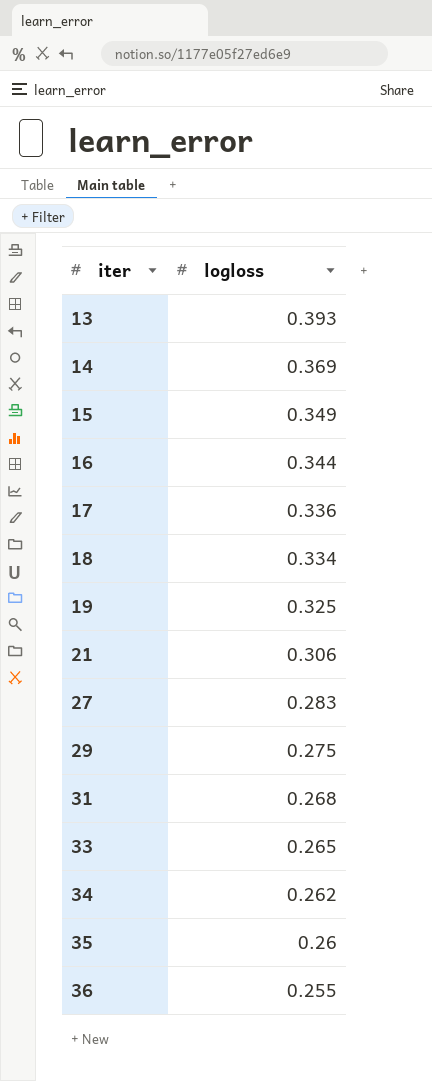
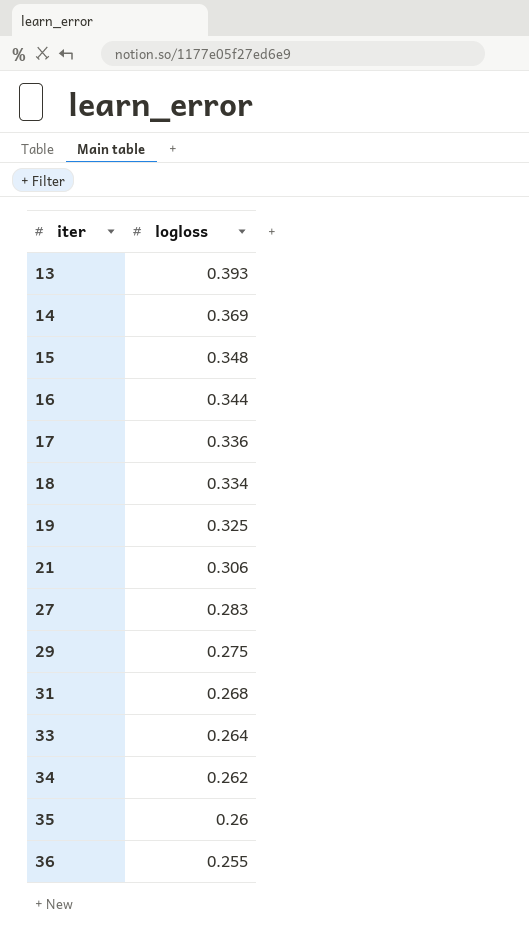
15 | logloss: 0.349 -> 0.348
33 | logloss: 0.265 -> 0.264

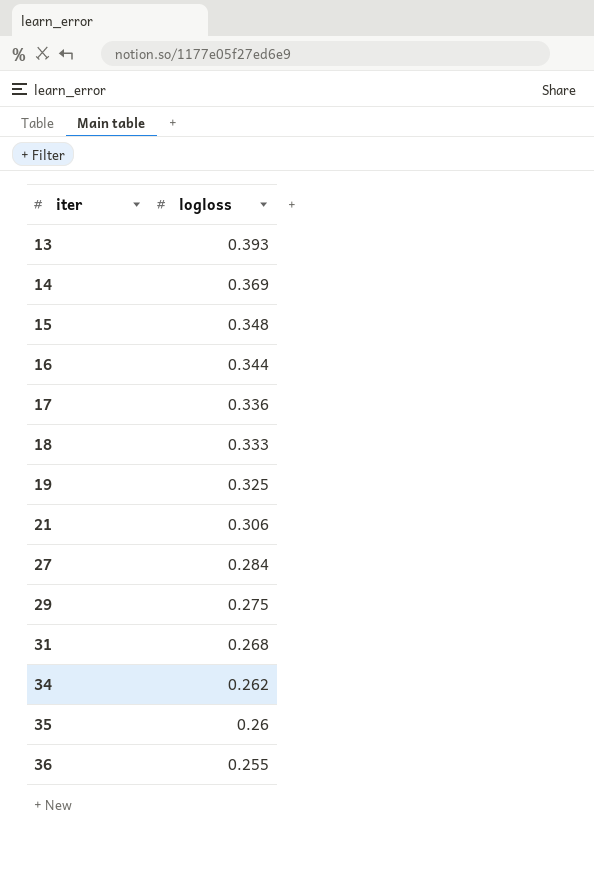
row 33: 0.264 -> none
18 | logloss: 0.334 -> 0.333
27 | logloss: 0.283 -> 0.284

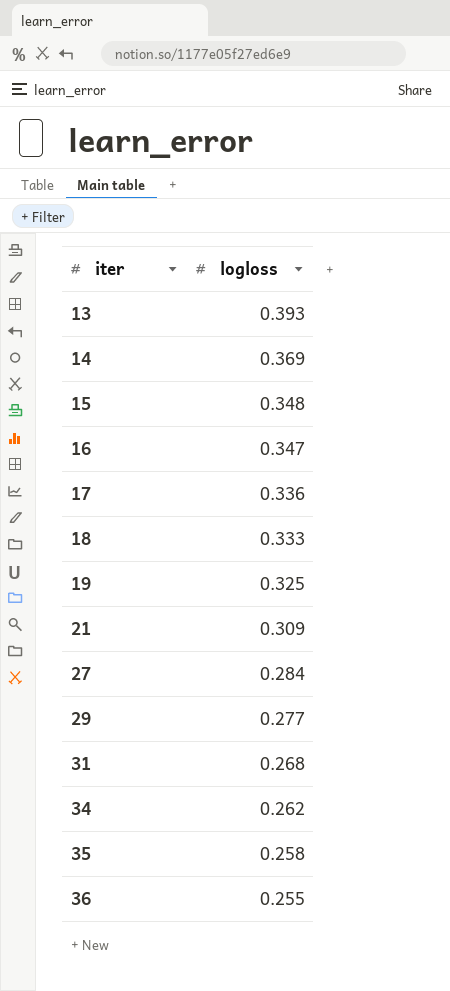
16 | logloss: 0.344 -> 0.347
21 | logloss: 0.306 -> 0.309
29 | logloss: 0.275 -> 0.277
35 | logloss: 0.26 -> 0.258

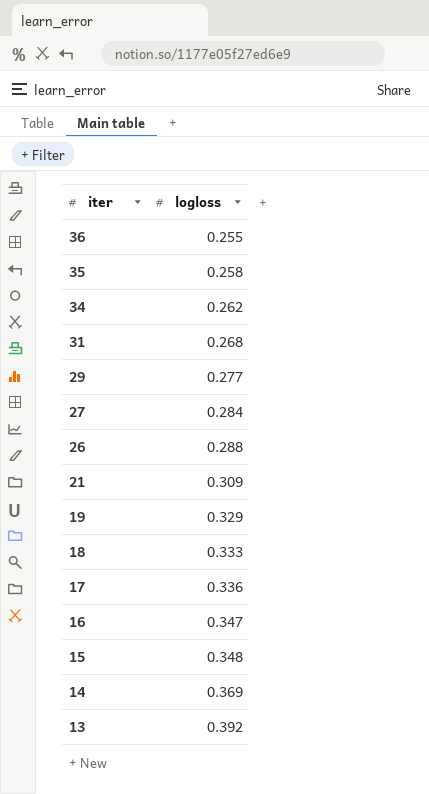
row order: iter ascending -> iter descending
row 26: none -> 0.288
19 | logloss: 0.325 -> 0.329
13 | logloss: 0.393 -> 0.392

